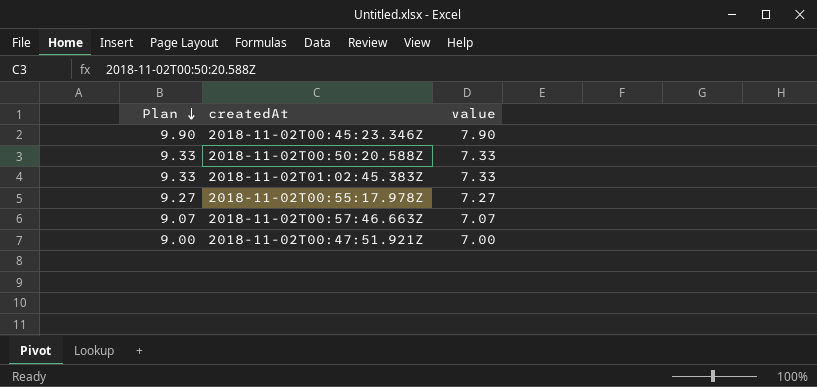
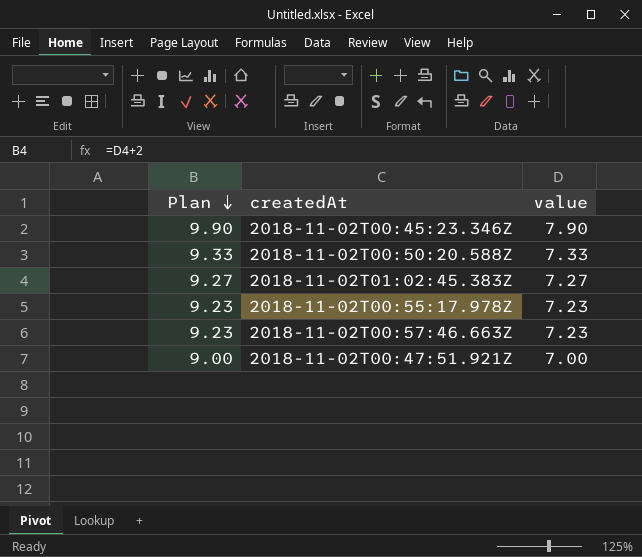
2018-11-02T01:02:45.383Z | Plan: 9.33 -> 9.27
2018-11-02T01:02:45.383Z | value: 7.33 -> 7.27
2018-11-02T00:55:17.978Z | Plan: 9.27 -> 9.23
2018-11-02T00:55:17.978Z | value: 7.27 -> 7.23
2018-11-02T00:57:46.663Z | Plan: 9.07 -> 9.23
2018-11-02T00:57:46.663Z | value: 7.07 -> 7.23

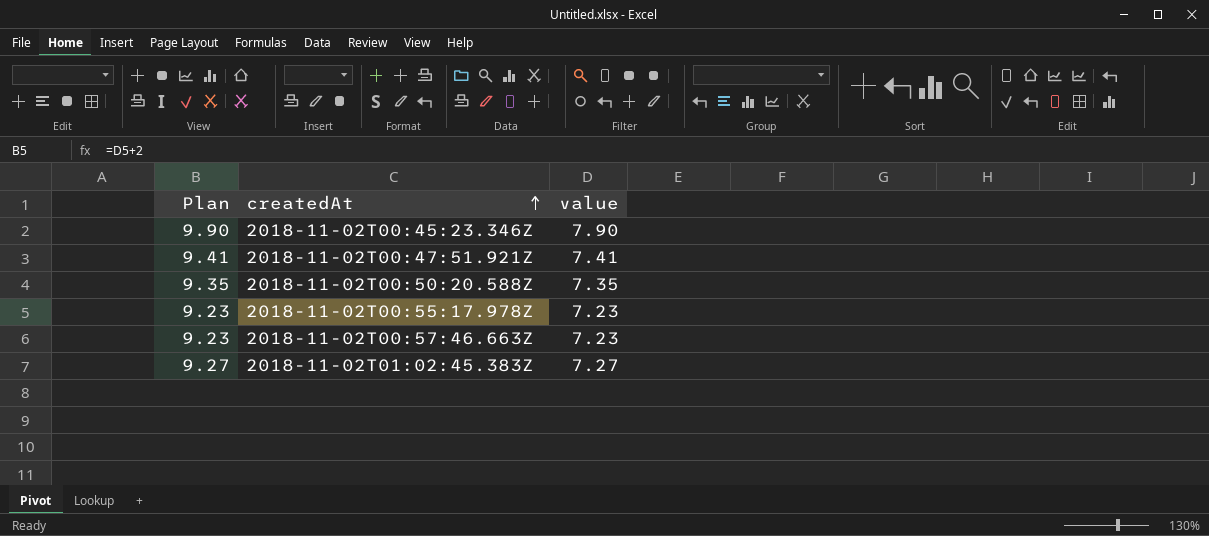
row order: Plan descending -> createdAt ascending
2018-11-02T00:47:51.921Z | Plan: 9.00 -> 9.41
2018-11-02T00:47:51.921Z | value: 7.00 -> 7.41
2018-11-02T00:50:20.588Z | Plan: 9.33 -> 9.35
2018-11-02T00:50:20.588Z | value: 7.33 -> 7.35

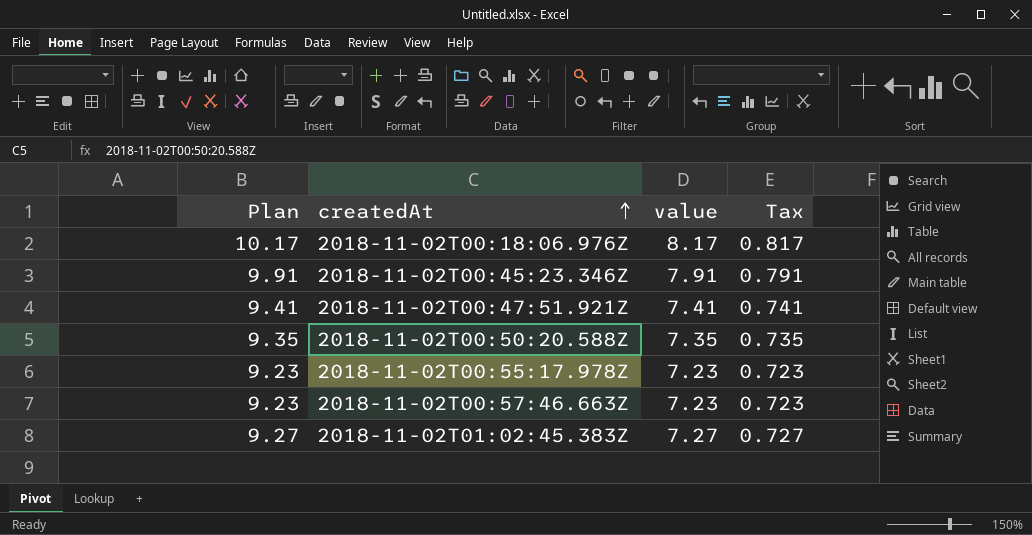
column Tax | formula: none -> [value] * 0.1
row 2018-11-02T00:18:06.976Z: none -> 10.17 | 8.17 | 0.817
2018-11-02T00:45:23.346Z | Plan: 9.90 -> 9.91
2018-11-02T00:45:23.346Z | value: 7.90 -> 7.91

